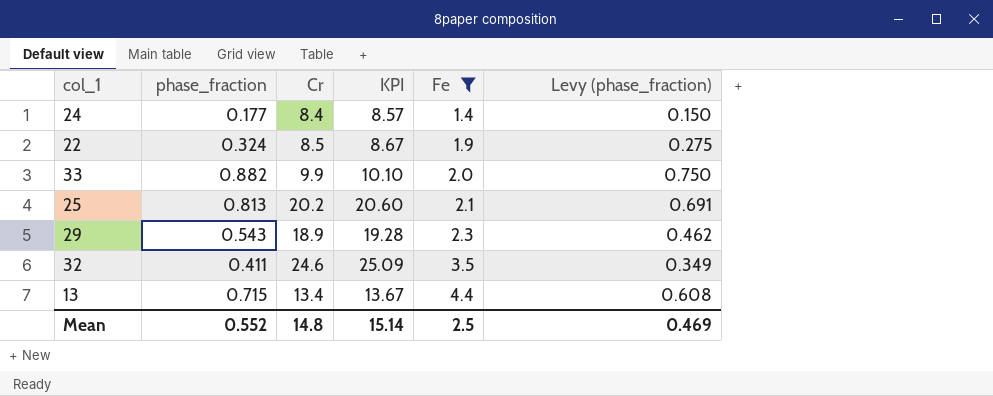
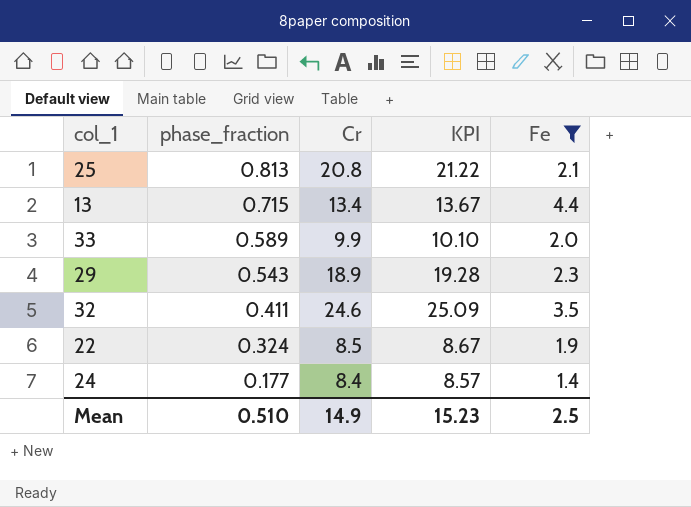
row order: Fe ascending -> phase_fraction descending
column Levy (phase_fraction) | formula: [phase_fraction] * 0.85 -> none
25 | Cr: 20.2 -> 20.8
25 | KPI: 20.60 -> 21.22
33 | phase_fraction: 0.882 -> 0.589
Mean | phase_fraction: 0.552 -> 0.510
Mean | Cr: 14.8 -> 14.9
Mean | KPI: 15.14 -> 15.23

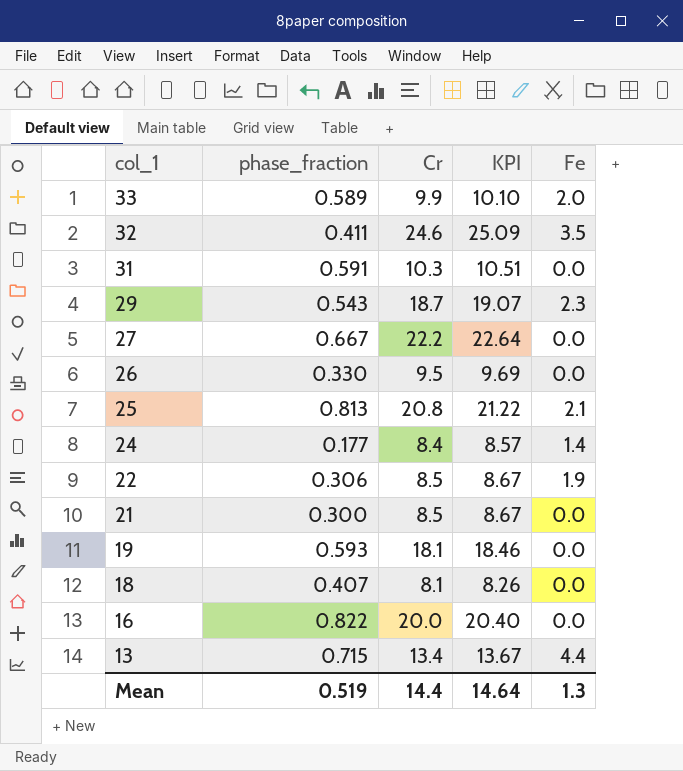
filter: Fe != 0.0 -> none
row order: phase_fraction descending -> col_1 descending
29 | Cr: 18.9 -> 18.7
29 | KPI: 19.28 -> 19.07
22 | phase_fraction: 0.324 -> 0.306
Mean | phase_fraction: 0.510 -> 0.519
Mean | Cr: 14.9 -> 14.4
Mean | KPI: 15.23 -> 14.64
Mean | Fe: 2.5 -> 1.3

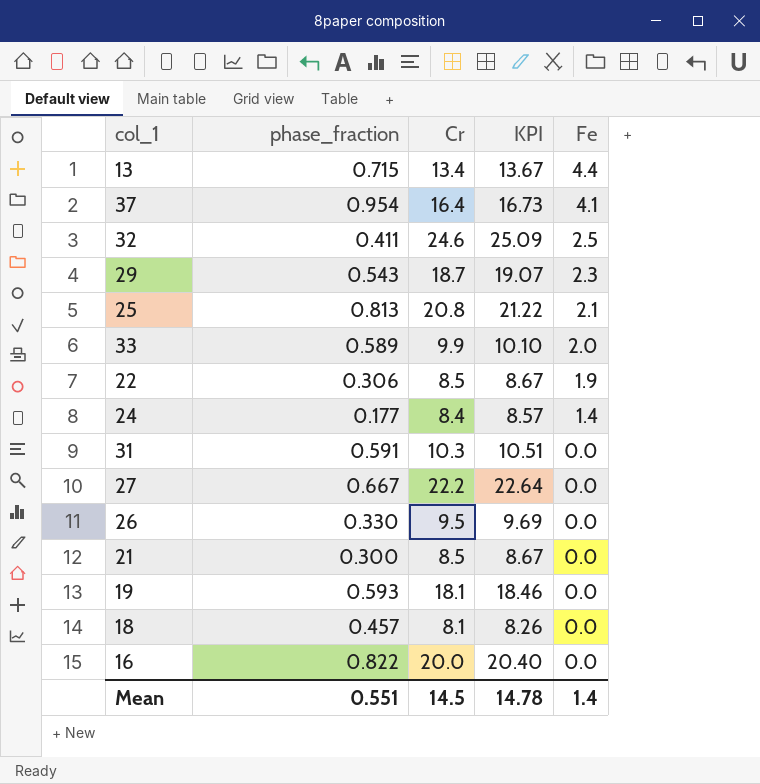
row order: col_1 descending -> Fe descending
row 37: none -> 0.954 | 16.4 | 16.73 | 4.1
32 | Fe: 3.5 -> 2.5
18 | phase_fraction: 0.407 -> 0.457
Mean | phase_fraction: 0.519 -> 0.551
Mean | Cr: 14.4 -> 14.5
Mean | KPI: 14.64 -> 14.78
Mean | Fe: 1.3 -> 1.4

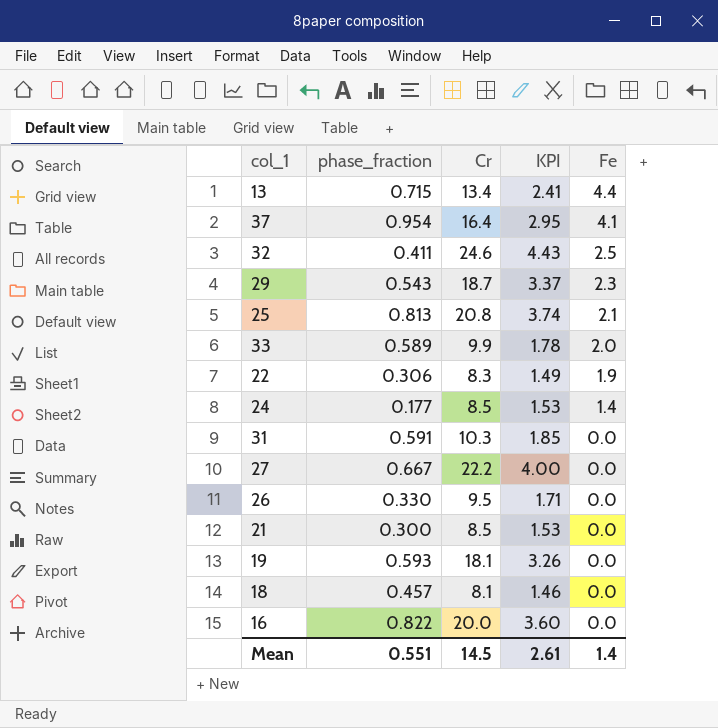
column KPI | formula: [Cr] * 1.02 -> [Cr] * 0.18
22 | Cr: 8.5 -> 8.3
24 | Cr: 8.4 -> 8.5
Mean | KPI: 14.78 -> 2.61

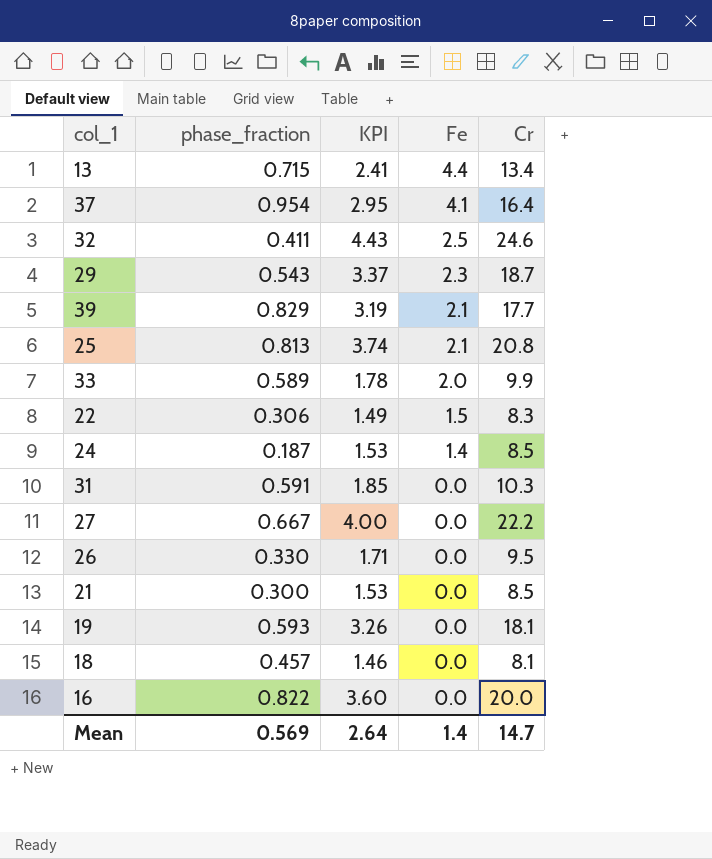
column Cr | position: 3 -> 5
row 39: none -> 0.829 | 3.19 | 2.1 | 17.7
22 | Fe: 1.9 -> 1.5
24 | phase_fraction: 0.177 -> 0.187
Mean | phase_fraction: 0.551 -> 0.569
Mean | KPI: 2.61 -> 2.64
Mean | Cr: 14.5 -> 14.7

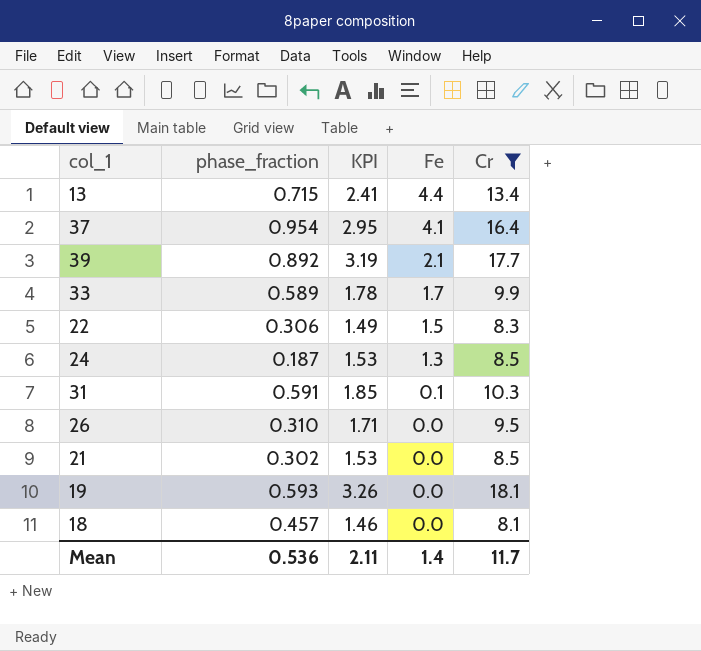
filter: none -> Cr <= 18.1
39 | phase_fraction: 0.829 -> 0.892
33 | Fe: 2.0 -> 1.7
24 | Fe: 1.4 -> 1.3
31 | Fe: 0.0 -> 0.1
26 | phase_fraction: 0.330 -> 0.310
21 | phase_fraction: 0.300 -> 0.302
Mean | phase_fraction: 0.569 -> 0.536
Mean | KPI: 2.64 -> 2.11
Mean | Cr: 14.7 -> 11.7

